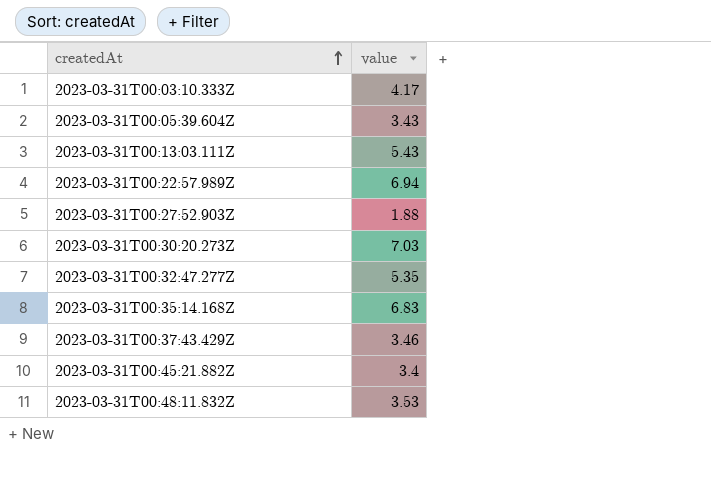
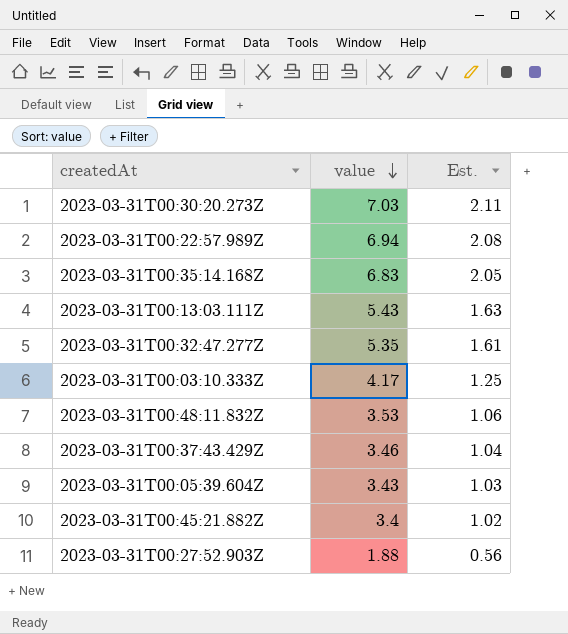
row order: createdAt ascending -> value descending
column Est. | formula: none -> [value] * 0.3

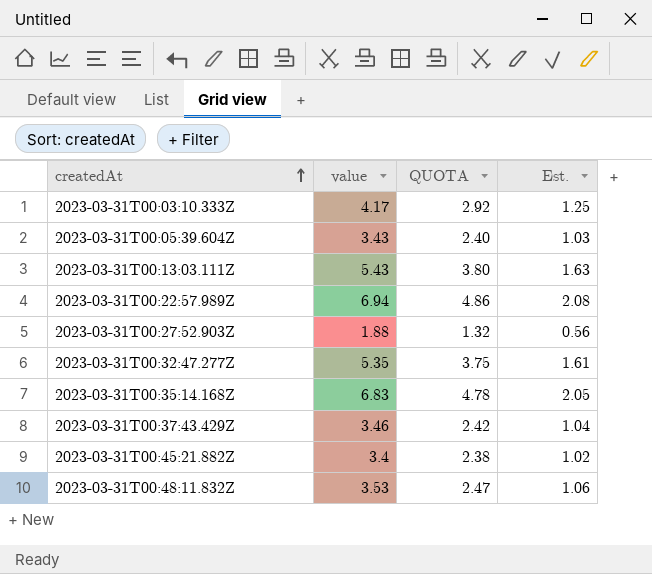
row order: value descending -> createdAt ascending
column QUOTA | formula: none -> [value] * 0.7
row 2023-03-31T00:30:20.273Z: 7.03 | 2.11 -> none

